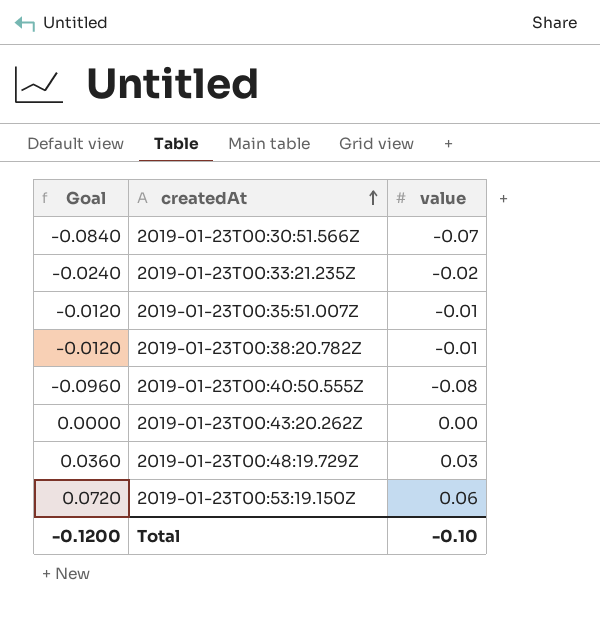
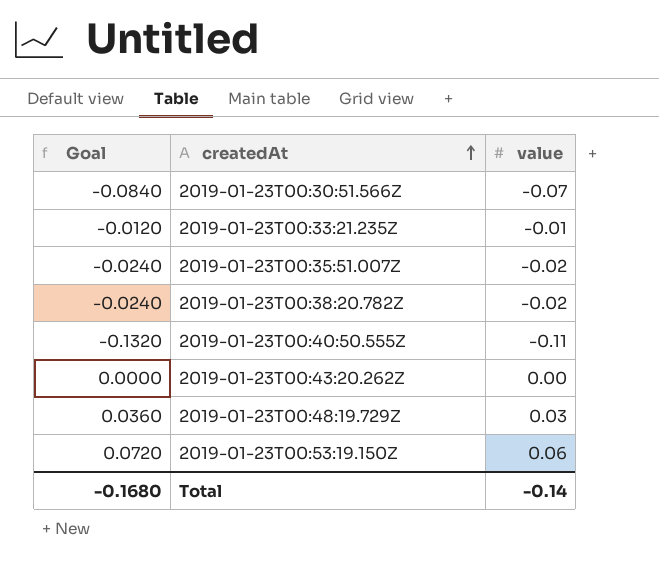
2019-01-23T00:33:21.235Z | Goal: -0.0240 -> -0.0120
2019-01-23T00:33:21.235Z | value: -0.02 -> -0.01
2019-01-23T00:35:51.007Z | Goal: -0.0120 -> -0.0240
2019-01-23T00:35:51.007Z | value: -0.01 -> -0.02
2019-01-23T00:38:20.782Z | Goal: -0.0120 -> -0.0240
2019-01-23T00:38:20.782Z | value: -0.01 -> -0.02
2019-01-23T00:40:50.555Z | Goal: -0.0960 -> -0.1320
2019-01-23T00:40:50.555Z | value: -0.08 -> -0.11
Total | Goal: -0.1200 -> -0.1680
Total | value: -0.10 -> -0.14

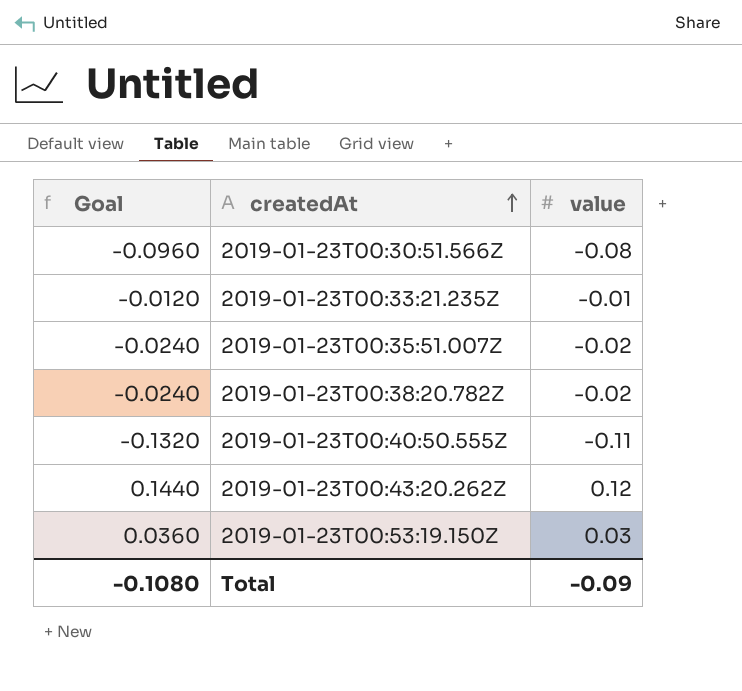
row 2019-01-23T00:48:19.729Z: 0.0360 | 0.03 -> none
2019-01-23T00:30:51.566Z | Goal: -0.0840 -> -0.0960
2019-01-23T00:30:51.566Z | value: -0.07 -> -0.08
2019-01-23T00:43:20.262Z | Goal: 0.0000 -> 0.1440
2019-01-23T00:43:20.262Z | value: 0.00 -> 0.12
2019-01-23T00:53:19.150Z | Goal: 0.0720 -> 0.0360
2019-01-23T00:53:19.150Z | value: 0.06 -> 0.03
Total | Goal: -0.1680 -> -0.1080
Total | value: -0.14 -> -0.09

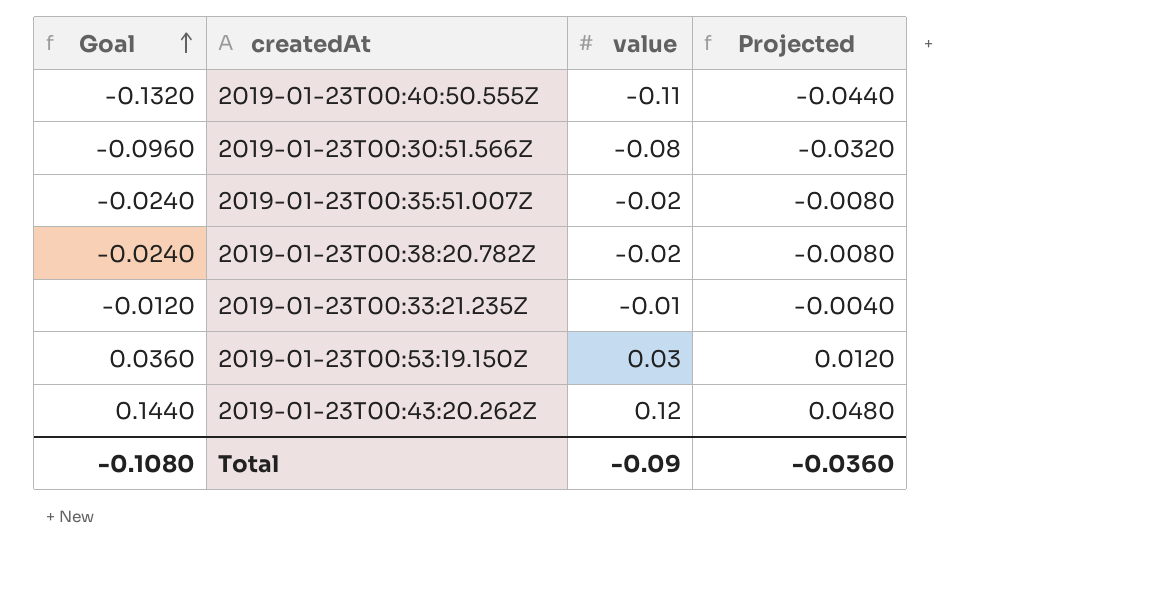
row order: createdAt ascending -> Goal ascending
column Projected | formula: none -> [value] * 0.4

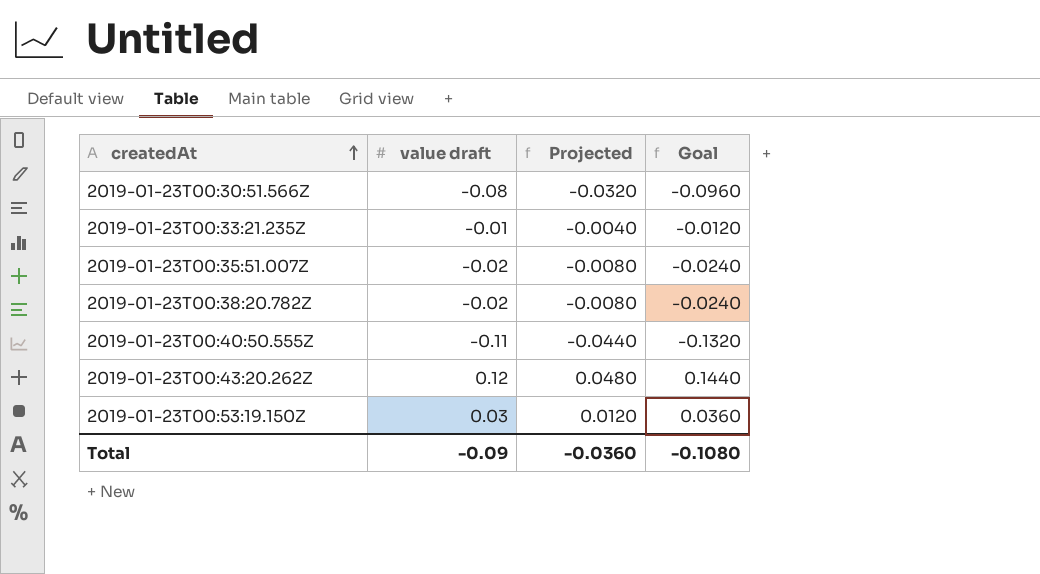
row order: Goal ascending -> createdAt ascending
column name: value -> value draft
column Goal | position: 1 -> 4

